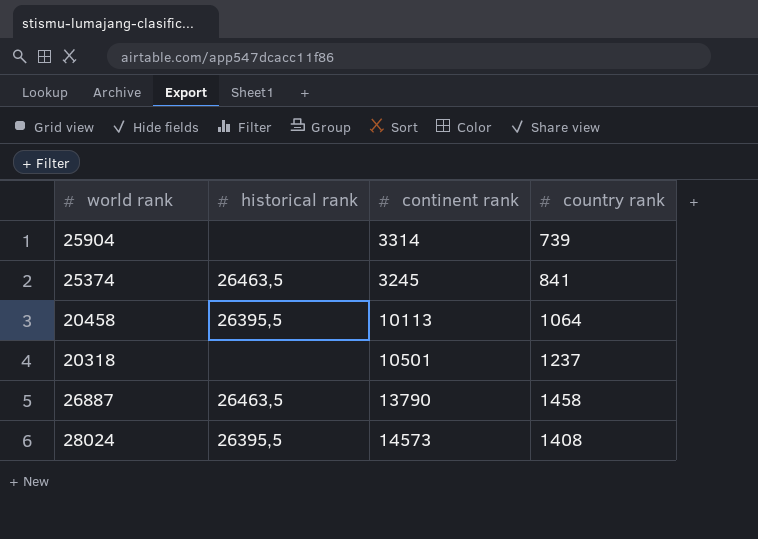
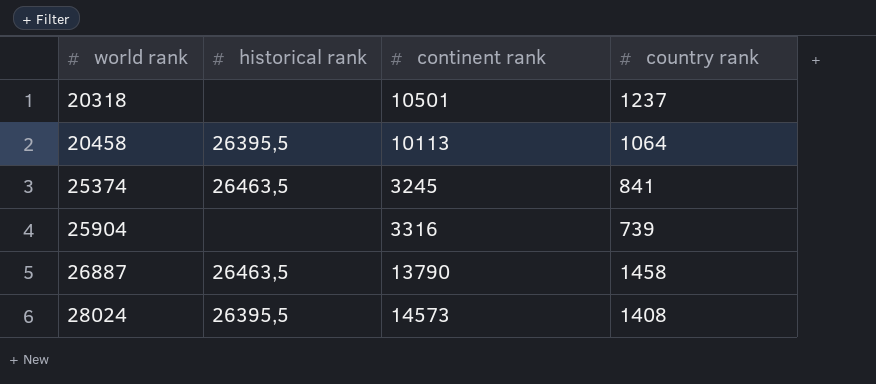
row order: none -> world rank ascending
25904 | continent rank: 3314 -> 3316

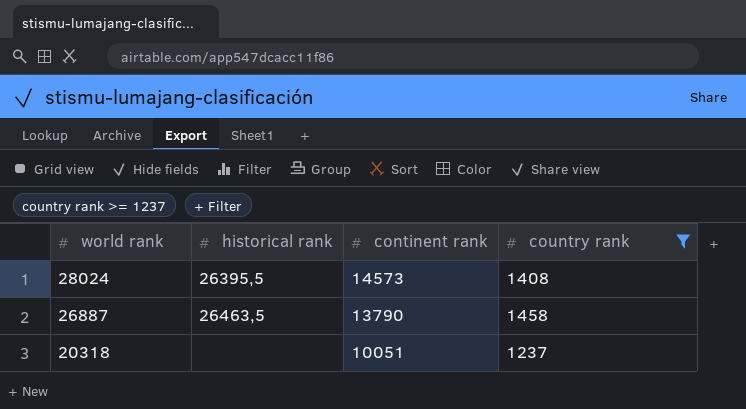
filter: none -> country rank >= 1237
row order: world rank ascending -> world rank descending
20318 | continent rank: 10501 -> 10051

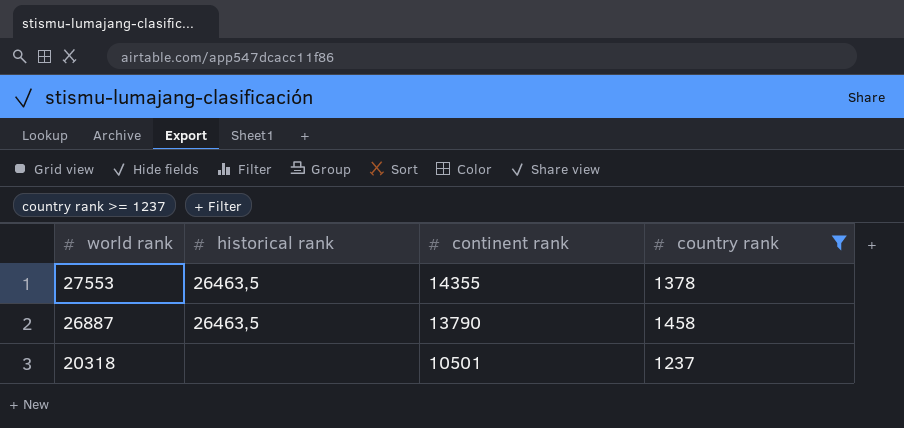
row 28024: 26395,5 | 14573 | 1408 -> none
row 27553: none -> 26463,5 | 14355 | 1378
20318 | continent rank: 10051 -> 10501

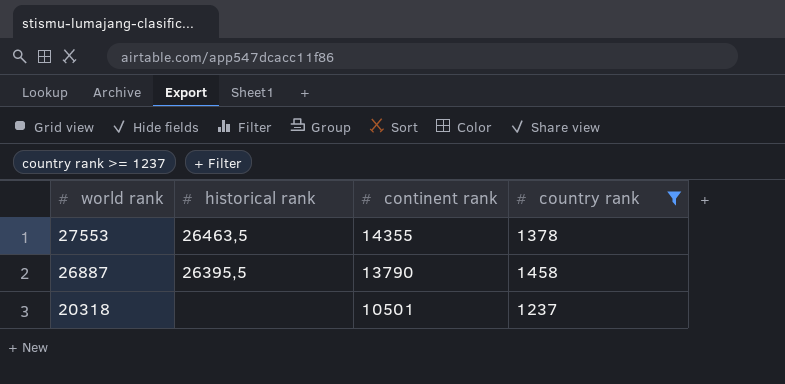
26887 | historical rank: 26463,5 -> 26395,5

